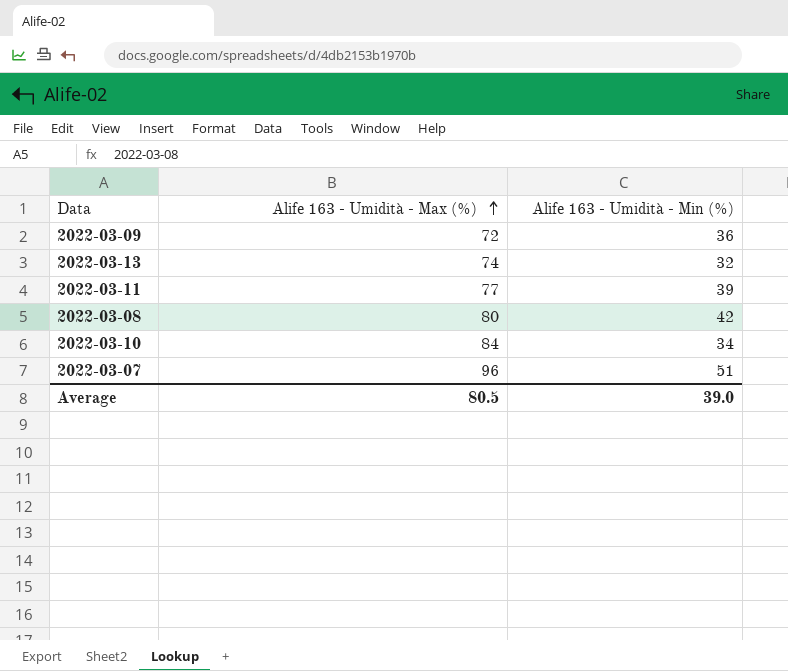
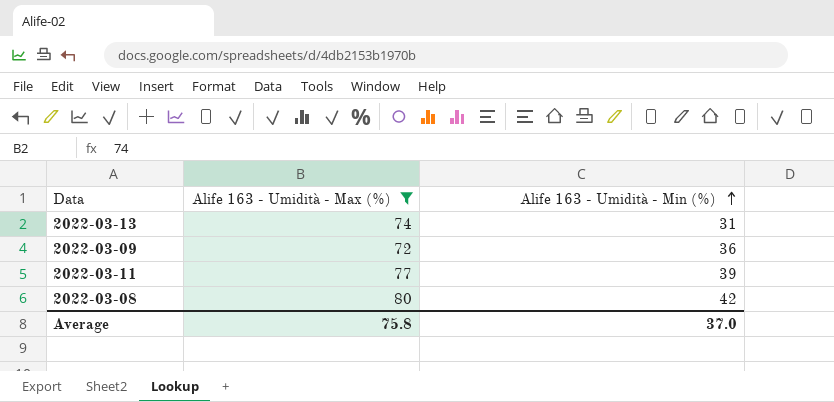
filter: none -> Alife 163 - Umidità - Max (%) <= 80
row order: Alife 163 - Umidità - Max (%) ascending -> Alife 163 - Umidità - Min (%) ascending
2022-03-13 | Alife 163 - Umidità - Min (%): 32 -> 31
Average | Alife 163 - Umidità - Max (%): 80.5 -> 75.8
Average | Alife 163 - Umidità - Min (%): 39.0 -> 37.0

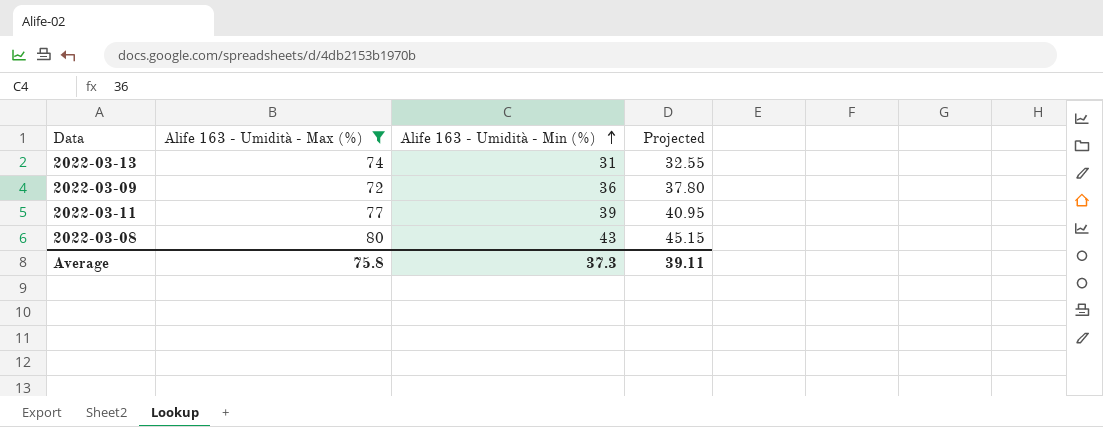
column Projected | formula: none -> [Alife 163 - Umidità - Min (%)] * 1.05
2022-03-08 | Alife 163 - Umidità - Min (%): 42 -> 43
Average | Alife 163 - Umidità - Min (%): 37.0 -> 37.3

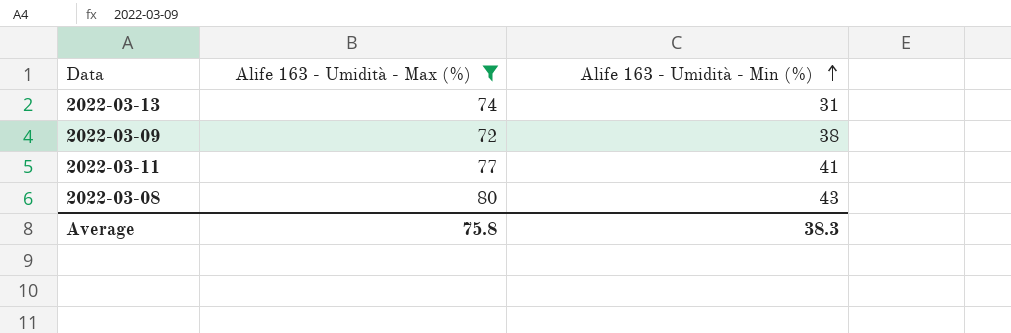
column Projected | formula: [Alife 163 - Umidità - Min (%)] * 1.05 -> none
2022-03-09 | Alife 163 - Umidità - Min (%): 36 -> 38
2022-03-11 | Alife 163 - Umidità - Min (%): 39 -> 41
Average | Alife 163 - Umidità - Min (%): 37.3 -> 38.3

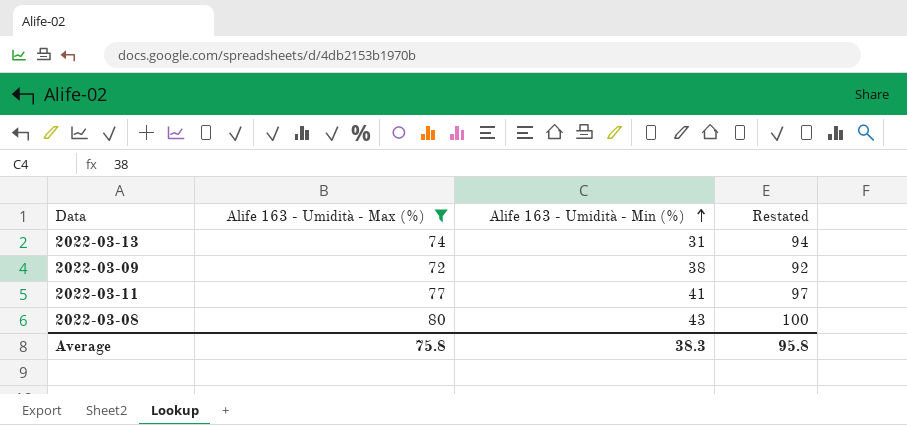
column Restated | formula: none -> [Alife 163 - Umidità - Max (%)] + 20

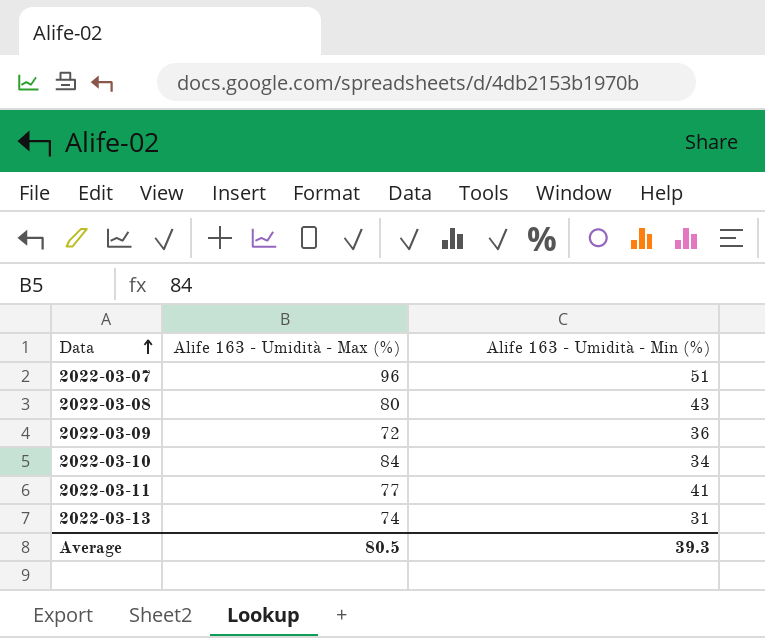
filter: Alife 163 - Umidità - Max (%) <= 80 -> none
row order: Alife 163 - Umidità - Min (%) ascending -> Data ascending
column Restated | formula: [Alife 163 - Umidità - Max (%)] + 20 -> none
2022-03-09 | Alife 163 - Umidità - Min (%): 38 -> 36
Average | Alife 163 - Umidità - Max (%): 75.8 -> 80.5
Average | Alife 163 - Umidità - Min (%): 38.3 -> 39.3

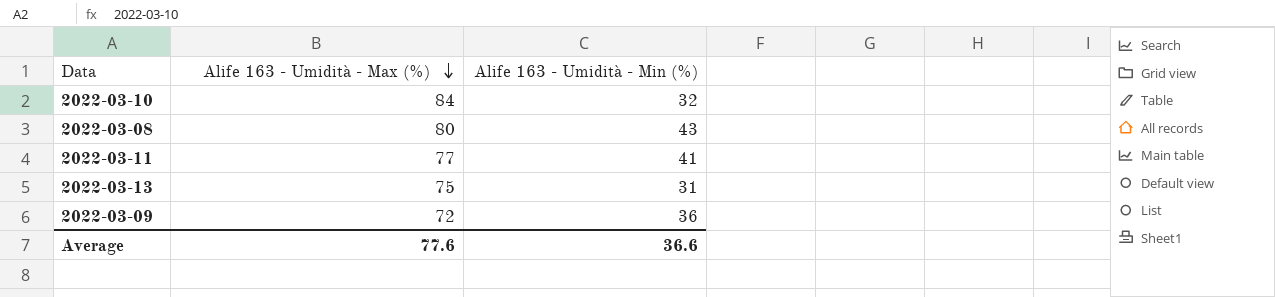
row order: Data ascending -> Alife 163 - Umidità - Max (%) descending
row 2022-03-07: 96 | 51 -> none
2022-03-10 | Alife 163 - Umidità - Min (%): 34 -> 32
2022-03-13 | Alife 163 - Umidità - Max (%): 74 -> 75
Average | Alife 163 - Umidità - Max (%): 80.5 -> 77.6
Average | Alife 163 - Umidità - Min (%): 39.3 -> 36.6

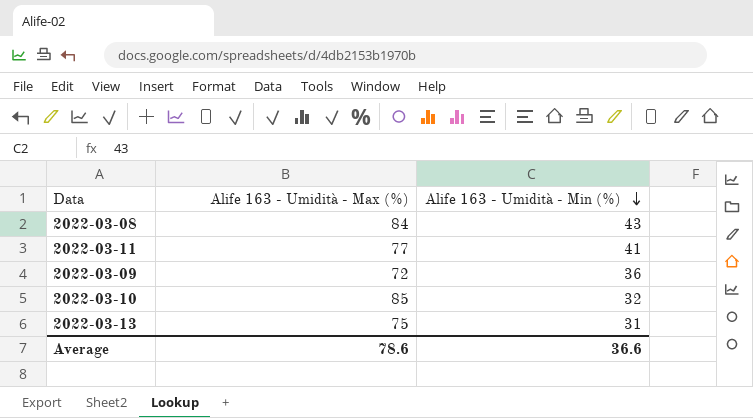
row order: Alife 163 - Umidità - Max (%) descending -> Alife 163 - Umidità - Min (%) descending
2022-03-08 | Alife 163 - Umidità - Max (%): 80 -> 84
2022-03-10 | Alife 163 - Umidità - Max (%): 84 -> 85
Average | Alife 163 - Umidità - Max (%): 77.6 -> 78.6

